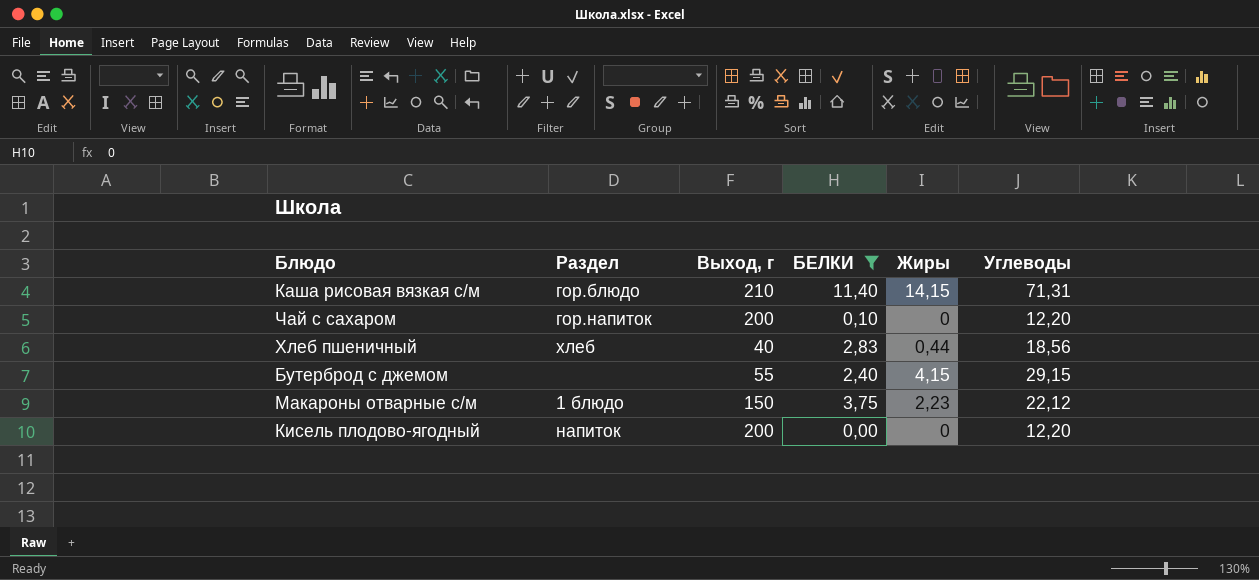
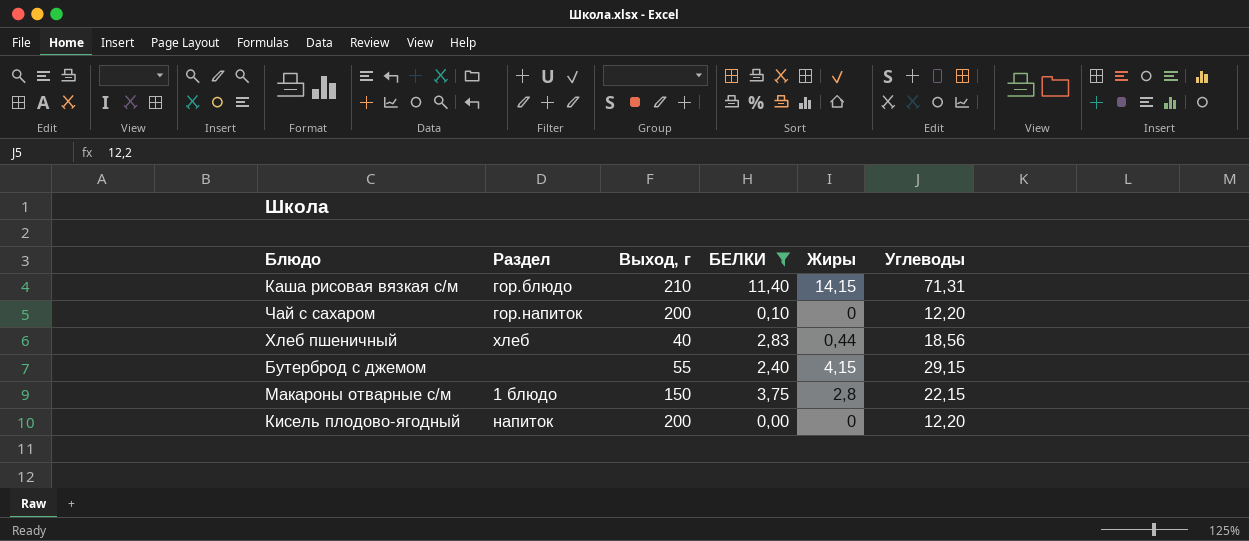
Макароны отварные с/м | Жиры: 2,23 -> 2,8
Макароны отварные с/м | Углеводы: 22,12 -> 22,15

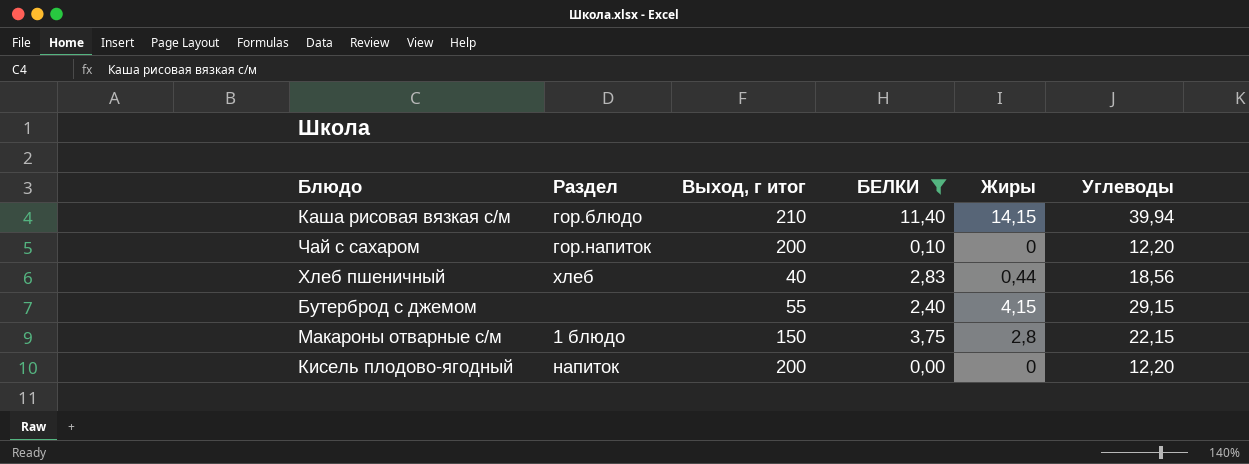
column name: Выход, г -> Выход, г итог
Каша рисовая вязкая с/м | Углеводы: 71,31 -> 39,94

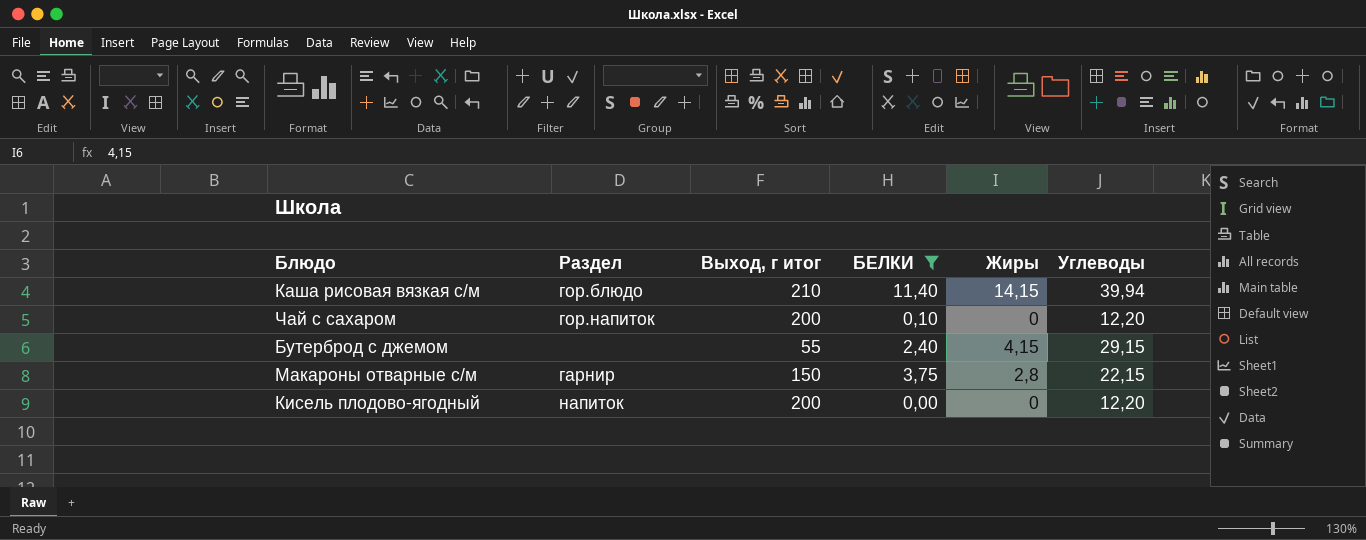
row Хлеб пшеничный: хлеб | 40 | 2,83 | 0,44 | 18,56 -> none
Макароны отварные с/м | Раздел: 1 блюдо -> гарнир

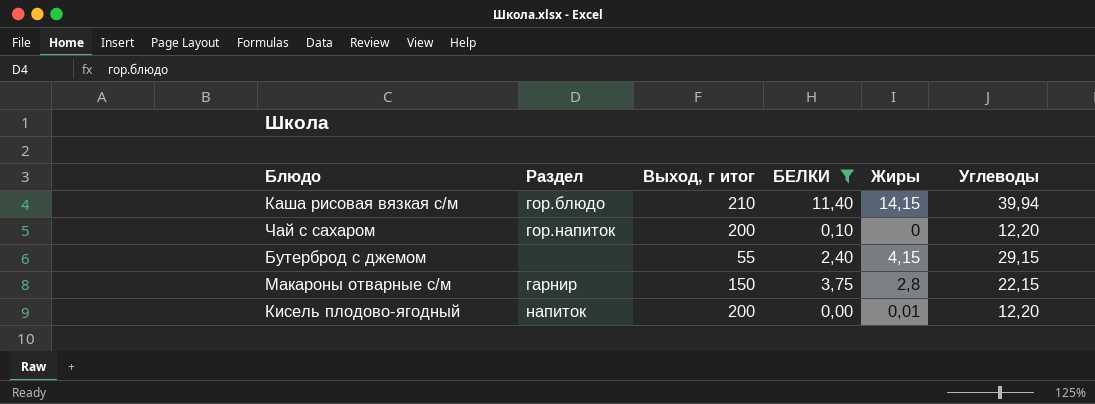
Кисель плодово-ягодный | Жиры: 0 -> 0,01

